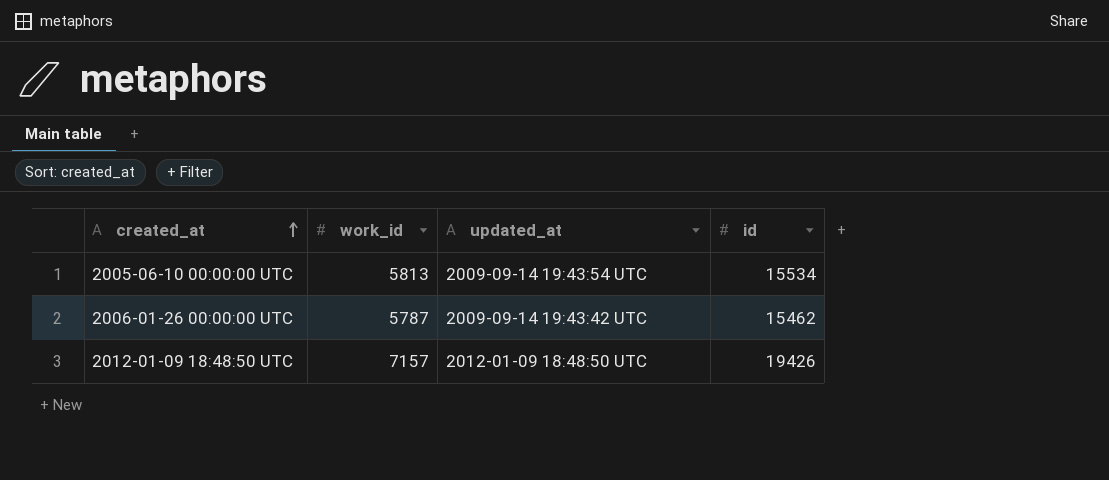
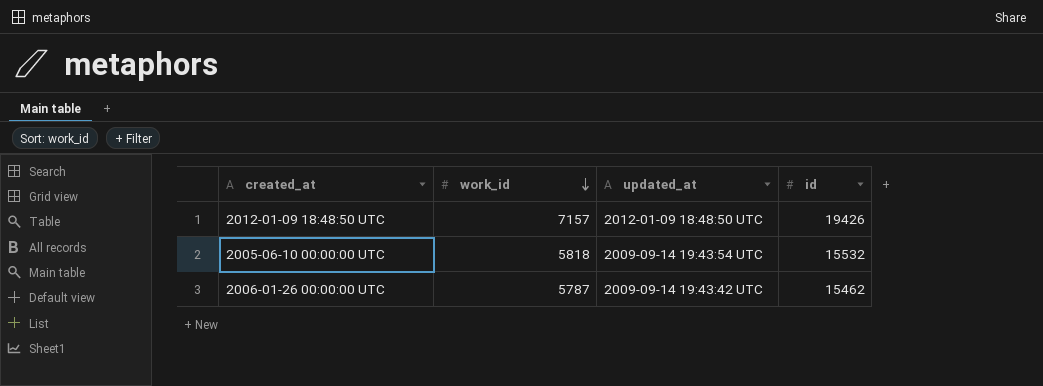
row order: created_at ascending -> work_id descending
2005-06-10 00:00:00 UTC | work_id: 5813 -> 5818
2005-06-10 00:00:00 UTC | id: 15534 -> 15532

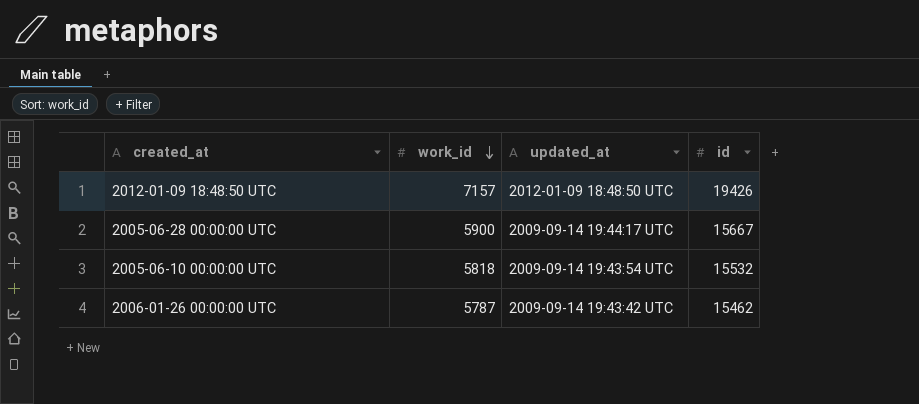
row 2005-06-28 00:00:00 UTC: none -> 5900 | 2009-09-14 19:44:17 UTC | 15667

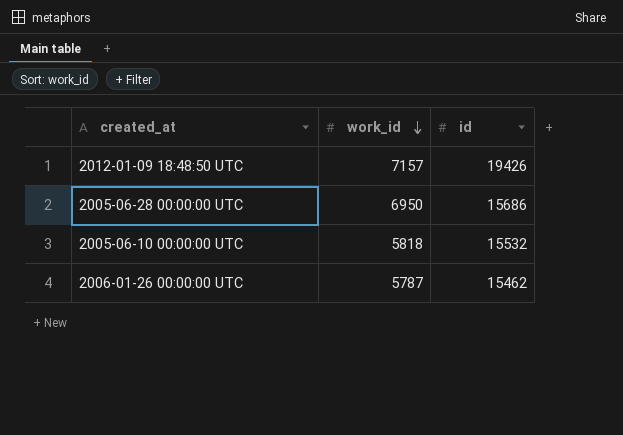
column updated_at | position: 3 -> none
2005-06-28 00:00:00 UTC | work_id: 5900 -> 6950
2005-06-28 00:00:00 UTC | id: 15667 -> 15686

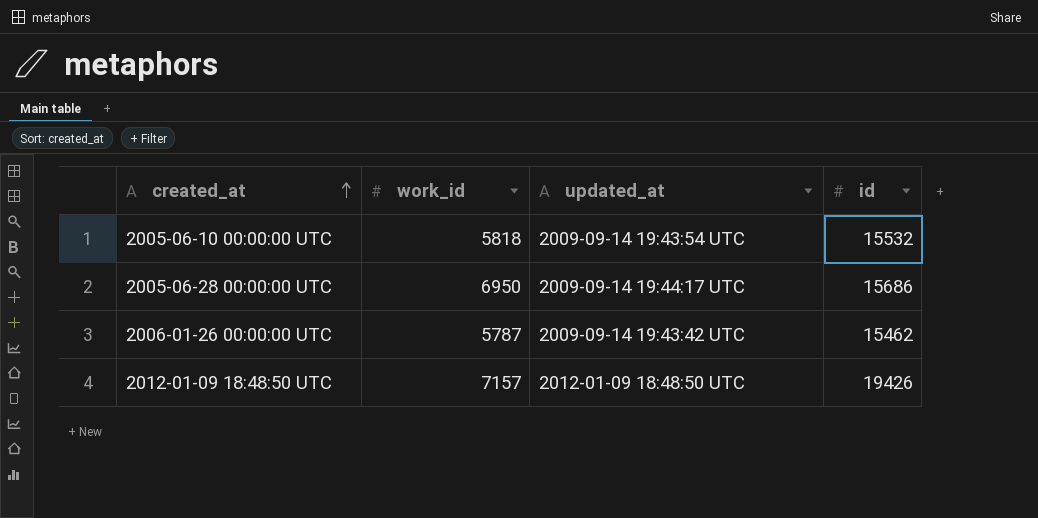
row order: work_id descending -> created_at ascending
column updated_at | position: none -> 3

